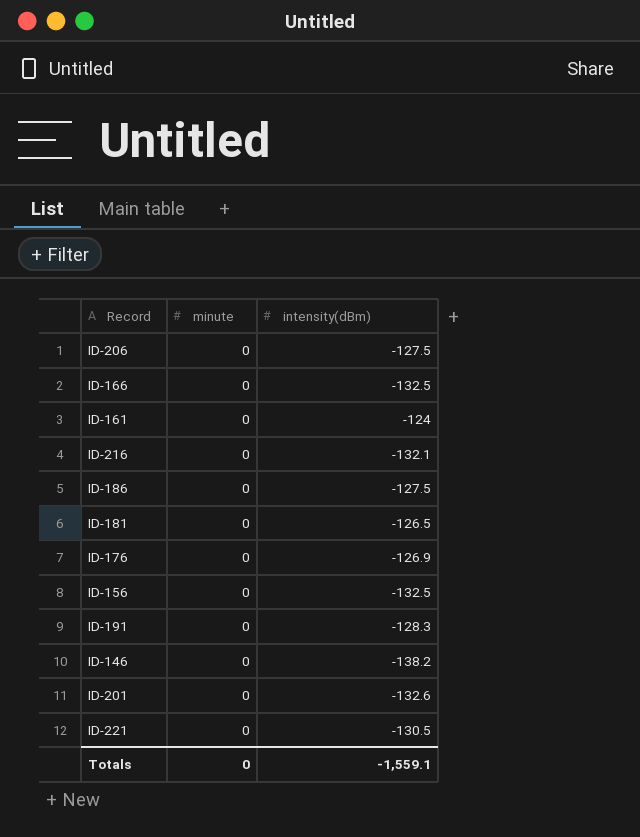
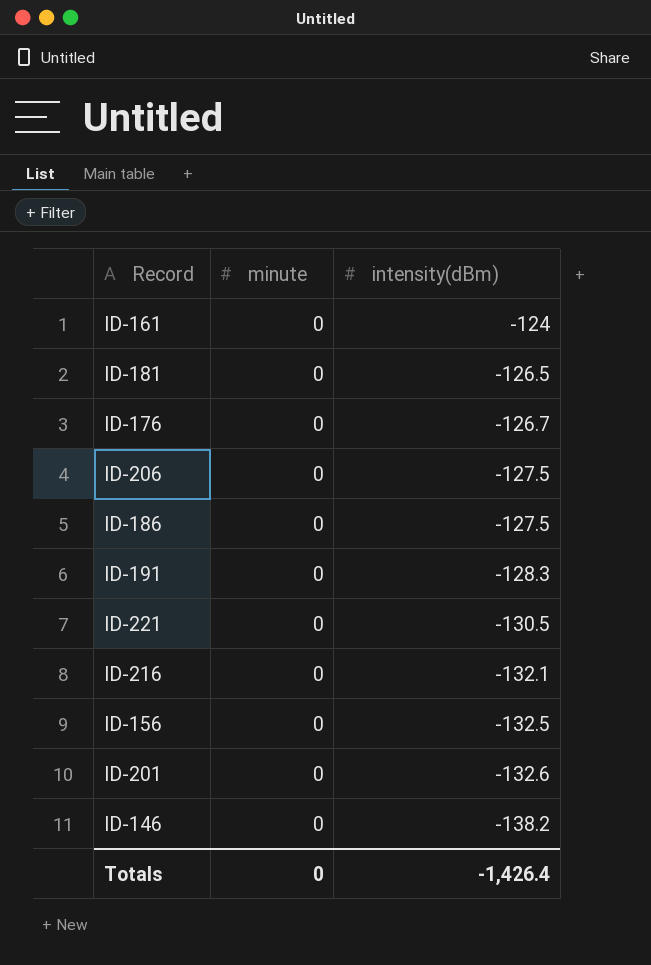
row order: none -> intensity(dBm) descending
row ID-166: 0 | -132.5 -> none
ID-176 | intensity(dBm): -126.9 -> -126.7
Totals | intensity(dBm): -1,559.1 -> -1,426.4

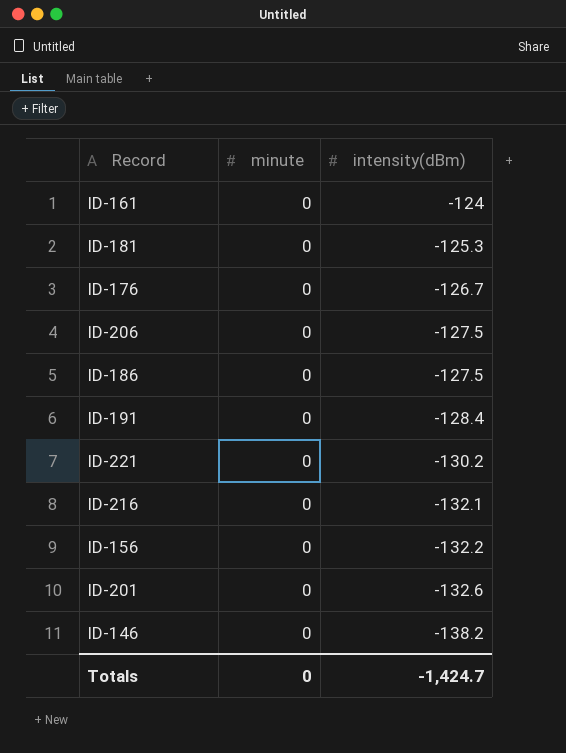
ID-181 | intensity(dBm): -126.5 -> -125.3
ID-191 | intensity(dBm): -128.3 -> -128.4
ID-221 | intensity(dBm): -130.5 -> -130.2
ID-156 | intensity(dBm): -132.5 -> -132.2
Totals | intensity(dBm): -1,426.4 -> -1,424.7

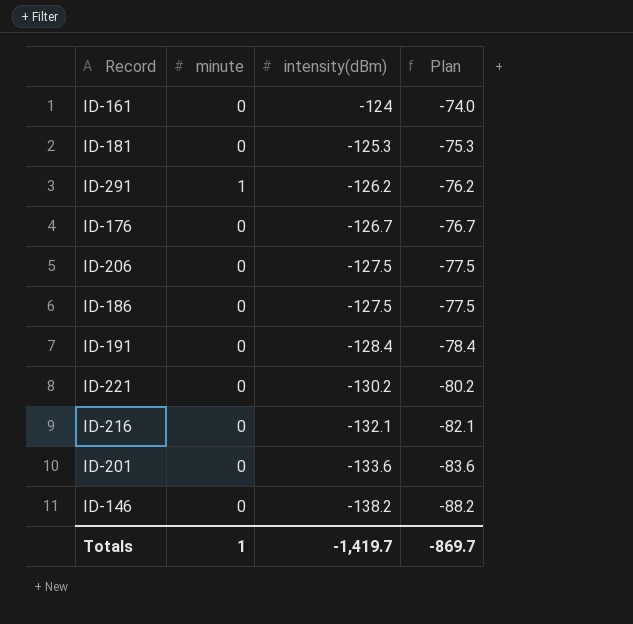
column Plan | formula: none -> [intensity(dBm)] + 50
row ID-156: 0 | -132.2 -> none
row ID-291: none -> 1 | -126.2 | -76.2
ID-201 | intensity(dBm): -132.6 -> -133.6
Totals | minute: 0 -> 1
Totals | intensity(dBm): -1,424.7 -> -1,419.7

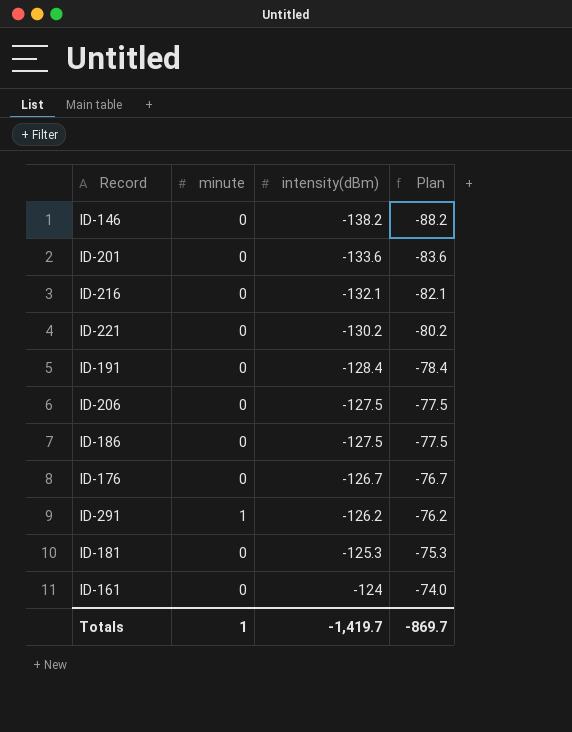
row order: intensity(dBm) descending -> intensity(dBm) ascending

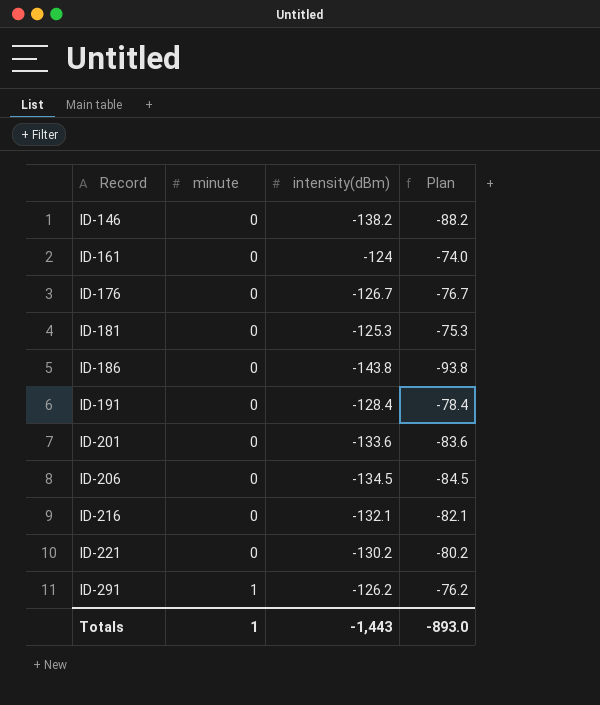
row order: intensity(dBm) ascending -> Record ascending
ID-186 | intensity(dBm): -127.5 -> -143.8
ID-186 | Plan: -77.5 -> -93.8
ID-206 | intensity(dBm): -127.5 -> -134.5
ID-206 | Plan: -77.5 -> -84.5
Totals | intensity(dBm): -1,419.7 -> -1,443
Totals | Plan: -869.7 -> -893.0

